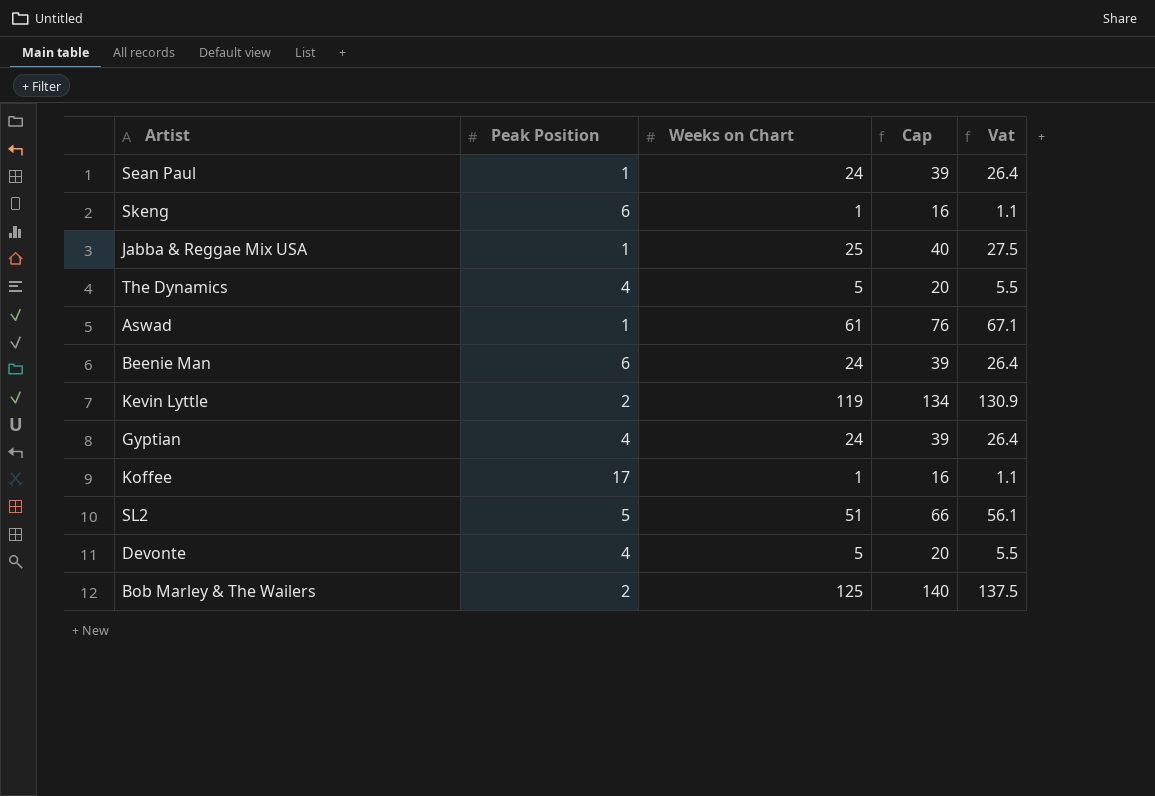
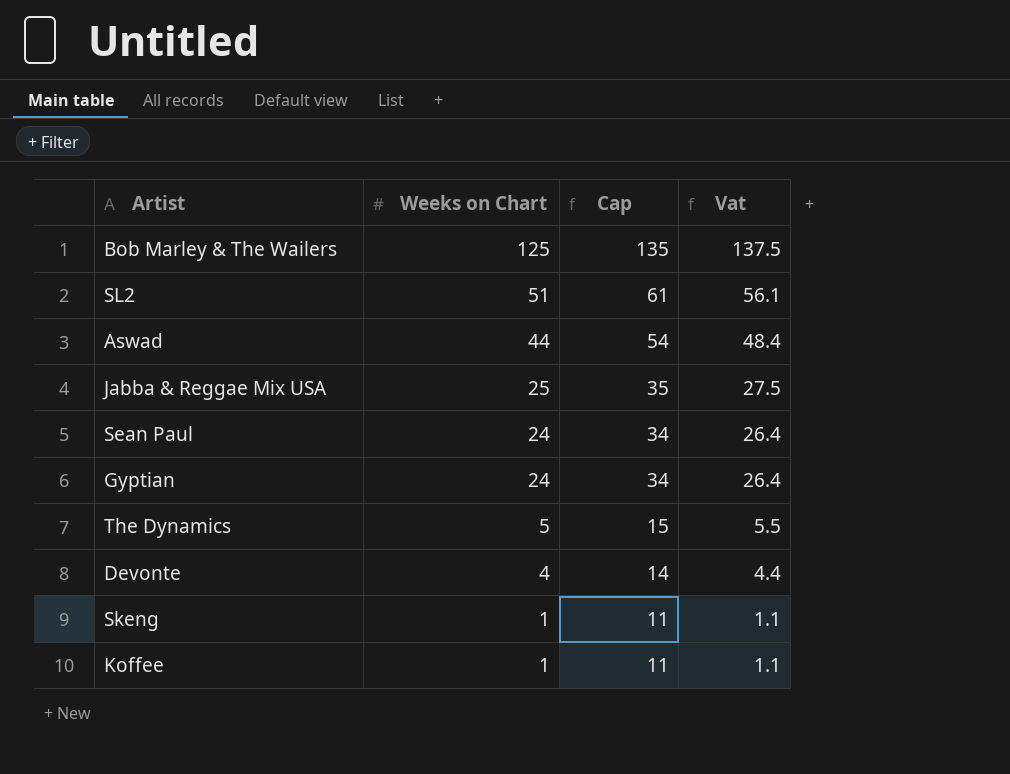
row order: none -> Weeks on Chart descending
column Peak Position | position: 2 -> none
column Cap | formula: [Weeks on Chart] + 15 -> [Weeks on Chart] + 10
row Beenie Man: 6 | 24 | 39 | 26.4 -> none
row Kevin Lyttle: 2 | 119 | 134 | 130.9 -> none
Aswad | Weeks on Chart: 61 -> 44
Aswad | Vat: 67.1 -> 48.4
Devonte | Weeks on Chart: 5 -> 4
Devonte | Vat: 5.5 -> 4.4

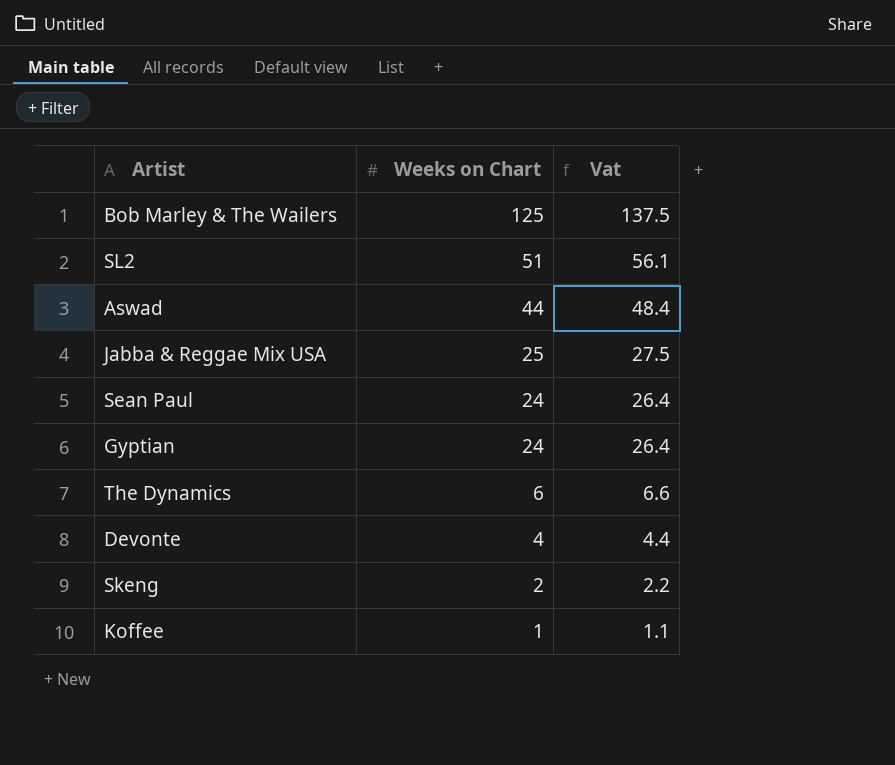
column Cap | formula: [Weeks on Chart] + 10 -> none
The Dynamics | Weeks on Chart: 5 -> 6
The Dynamics | Vat: 5.5 -> 6.6
Skeng | Weeks on Chart: 1 -> 2
Skeng | Vat: 1.1 -> 2.2

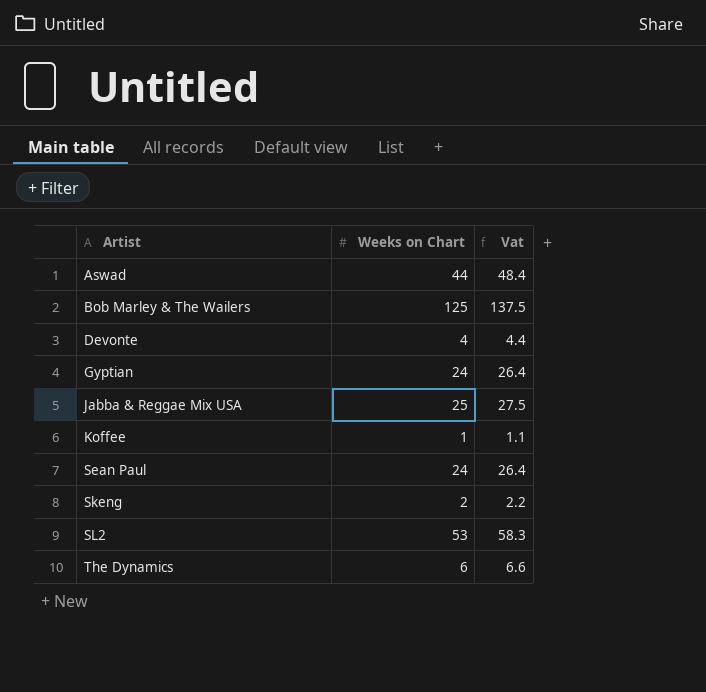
row order: Weeks on Chart descending -> Artist ascending
SL2 | Weeks on Chart: 51 -> 53
SL2 | Vat: 56.1 -> 58.3

